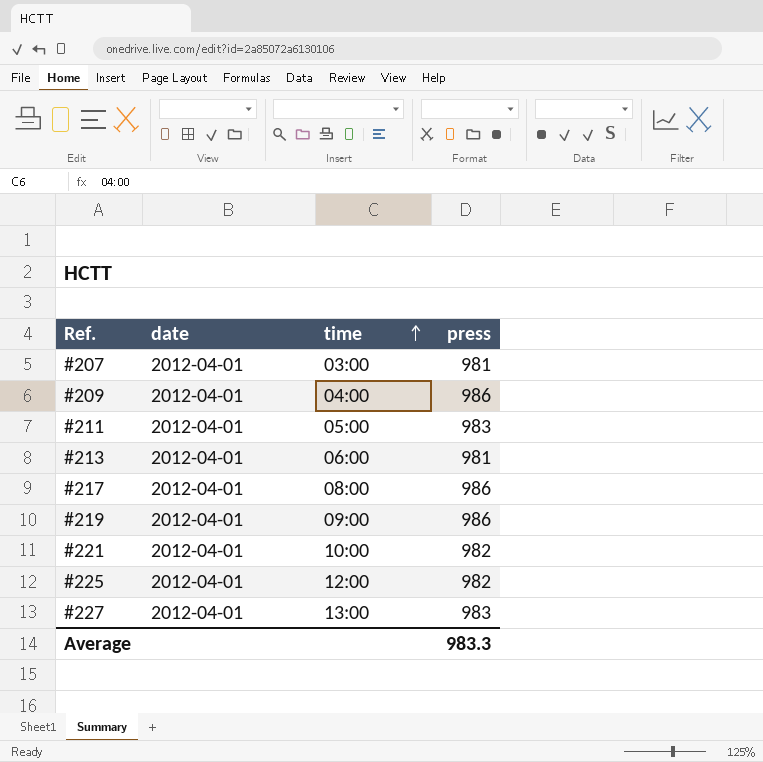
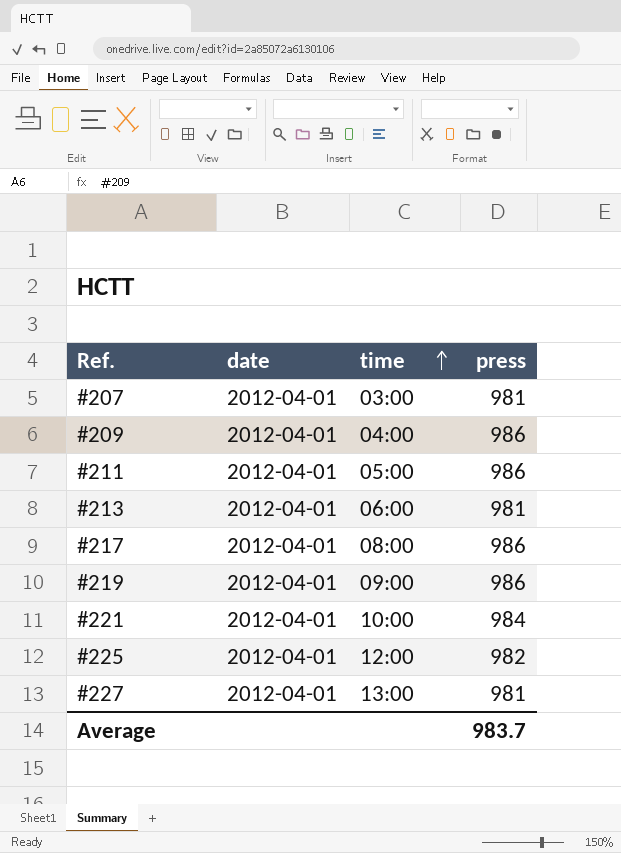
#211 | press: 983 -> 986
#221 | press: 982 -> 984
#227 | press: 983 -> 981
Average | press: 983.3 -> 983.7

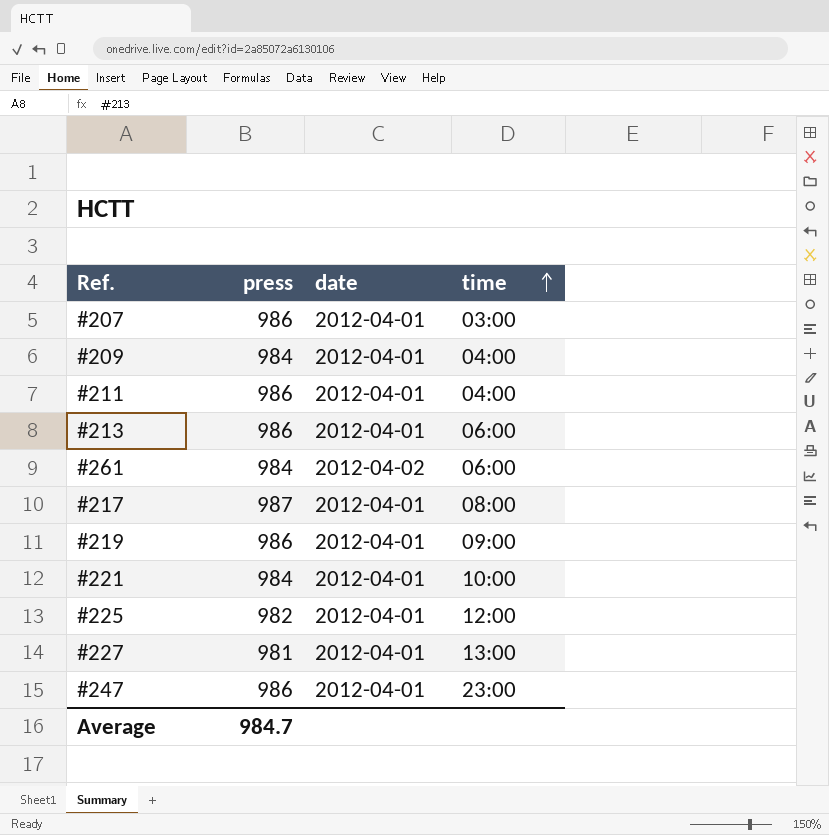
column press | position: 4 -> 2
#207 | press: 981 -> 986
#209 | press: 986 -> 984
#211 | time: 05:00 -> 04:00
#213 | press: 981 -> 986
row #261: none -> 984 | 2012-04-02 | 06:00
#217 | press: 986 -> 987
row #247: none -> 986 | 2012-04-01 | 23:00
Average | press: 983.7 -> 984.7

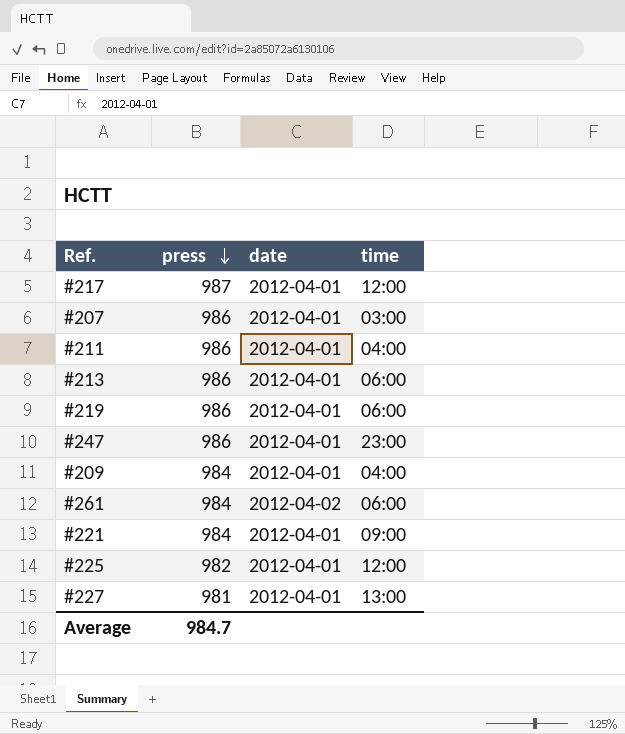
row order: time ascending -> press descending
#217 | time: 08:00 -> 12:00
#219 | time: 09:00 -> 06:00
#221 | time: 10:00 -> 09:00

